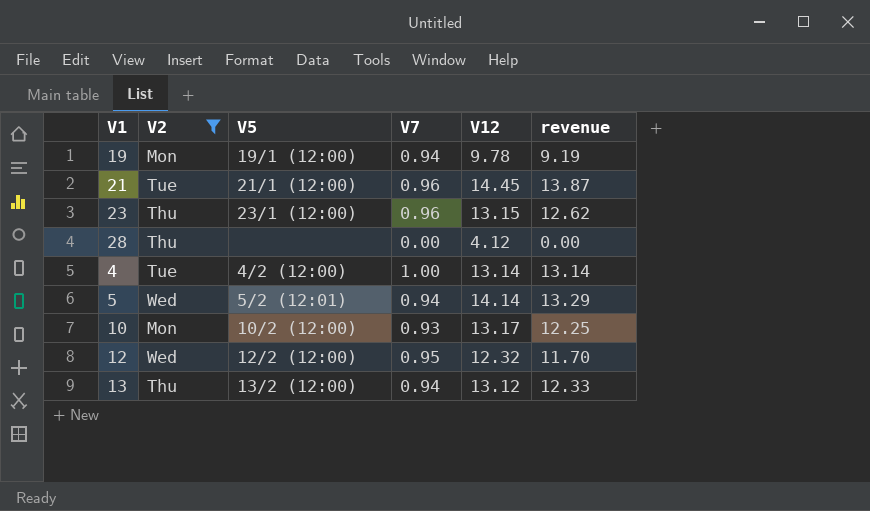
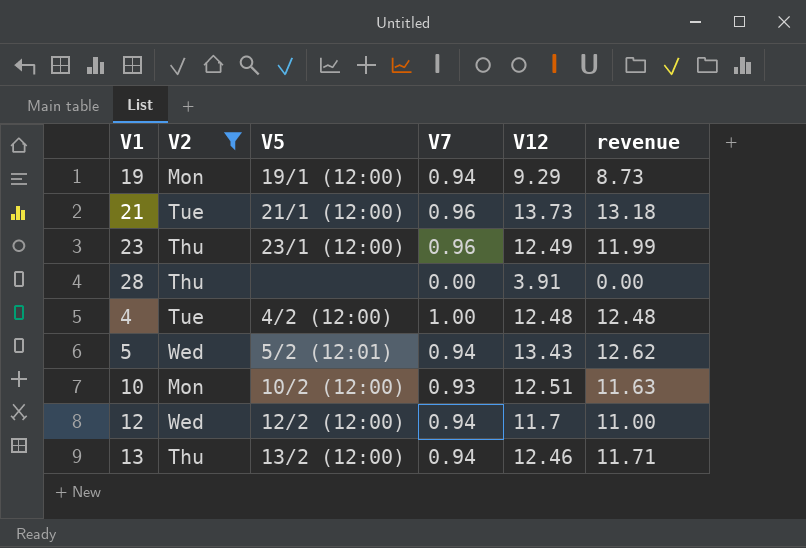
19 | V12: 9.78 -> 9.29
19 | revenue: 9.19 -> 8.73
21 | V12: 14.45 -> 13.73
21 | revenue: 13.87 -> 13.18
23 | V12: 13.15 -> 12.49
23 | revenue: 12.62 -> 11.99
28 | V12: 4.12 -> 3.91
4 | V12: 13.14 -> 12.48
4 | revenue: 13.14 -> 12.48
5 | V12: 14.14 -> 13.43
5 | revenue: 13.29 -> 12.62
10 | V12: 13.17 -> 12.51
10 | revenue: 12.25 -> 11.63
12 | V7: 0.95 -> 0.94
12 | V12: 12.32 -> 11.7
12 | revenue: 11.70 -> 11.00
13 | V12: 13.12 -> 12.46
13 | revenue: 12.33 -> 11.71

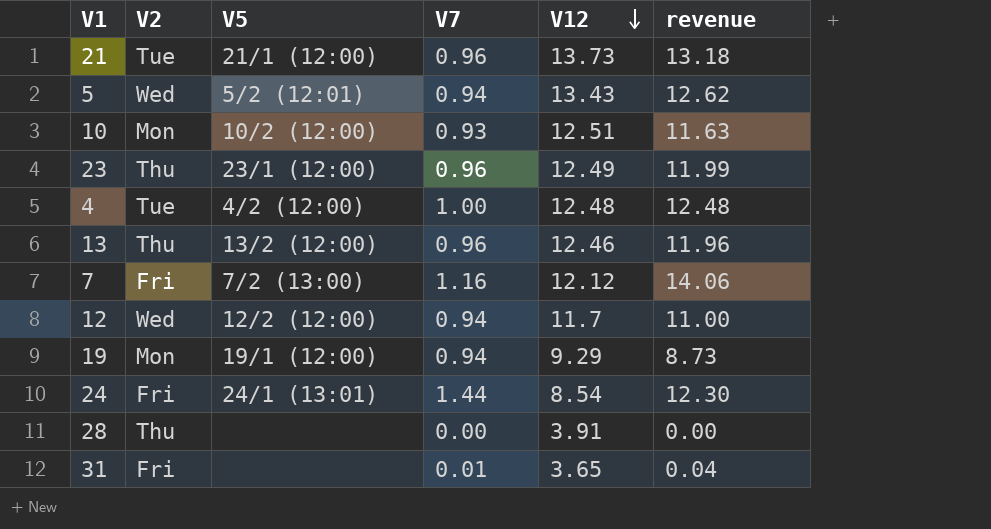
filter: V2 != Fri -> none
row order: none -> V12 descending
13 | V7: 0.94 -> 0.96
13 | revenue: 11.71 -> 11.96

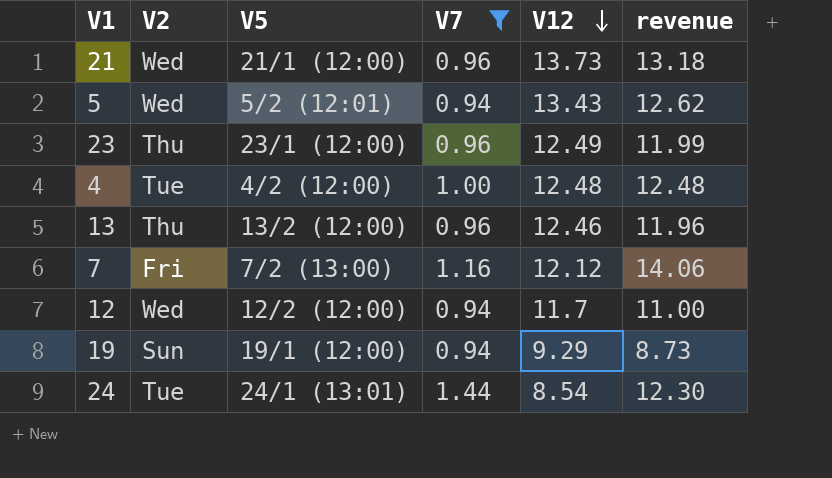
filter: none -> V7 >= 0.94
21 | V2: Tue -> Wed
19 | V2: Mon -> Sun
24 | V2: Fri -> Tue

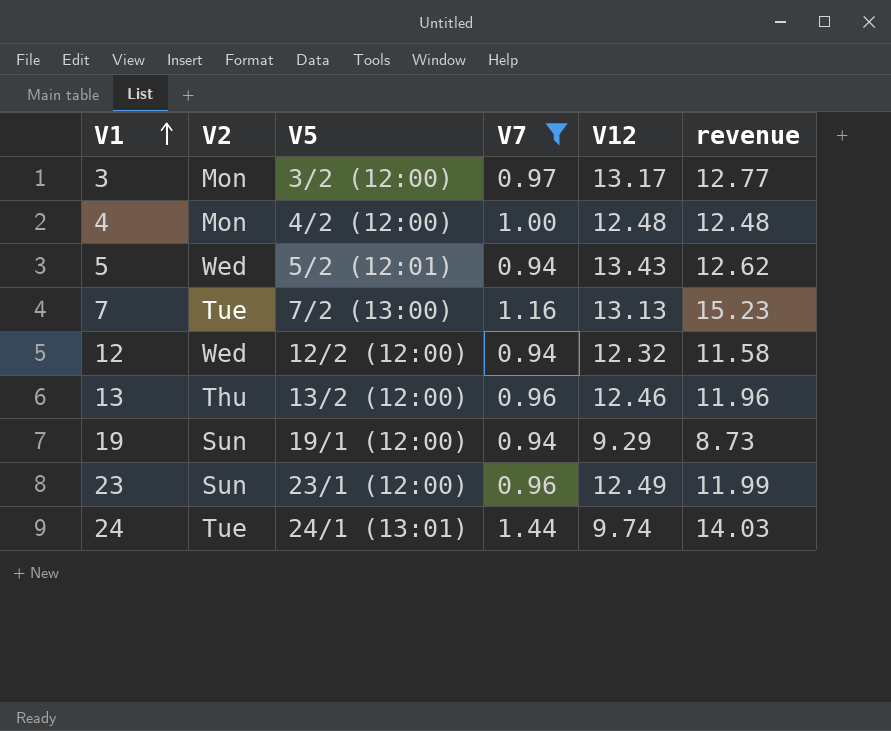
row order: V12 descending -> V1 ascending
row 21: Wed | 21/1 (12:00) | 0.96 | 13.73 | 13.18 -> none
row 3: none -> Mon | 3/2 (12:00) | 0.97 | 13.17 | 12.77
4 | V2: Tue -> Mon
7 | V2: Fri -> Tue
7 | V12: 12.12 -> 13.13
7 | revenue: 14.06 -> 15.23
12 | V12: 11.7 -> 12.32
12 | revenue: 11.00 -> 11.58
23 | V2: Thu -> Sun
24 | V12: 8.54 -> 9.74
24 | revenue: 12.30 -> 14.03

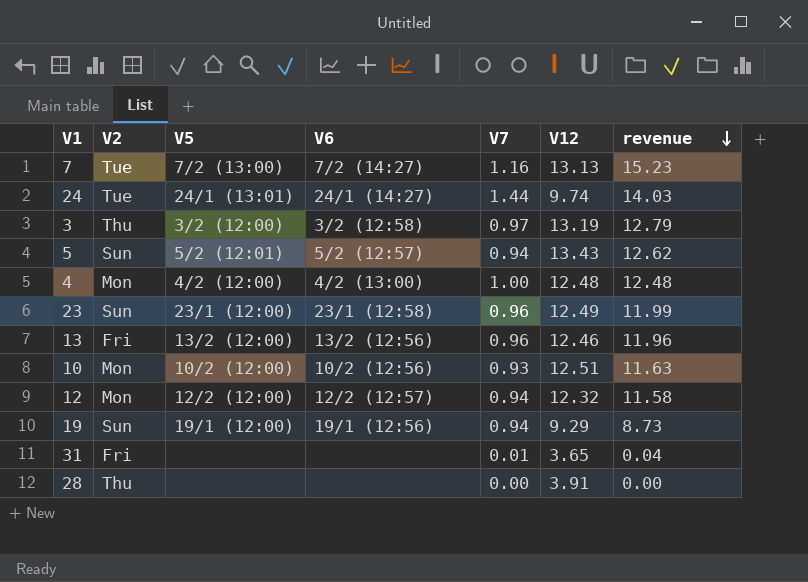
filter: V7 >= 0.94 -> none
row order: V1 ascending -> revenue descending
column V6 | position: none -> 4
3 | V2: Mon -> Thu
3 | V12: 13.17 -> 13.19
3 | revenue: 12.77 -> 12.79
5 | V2: Wed -> Sun
13 | V2: Thu -> Fri
12 | V2: Wed -> Mon

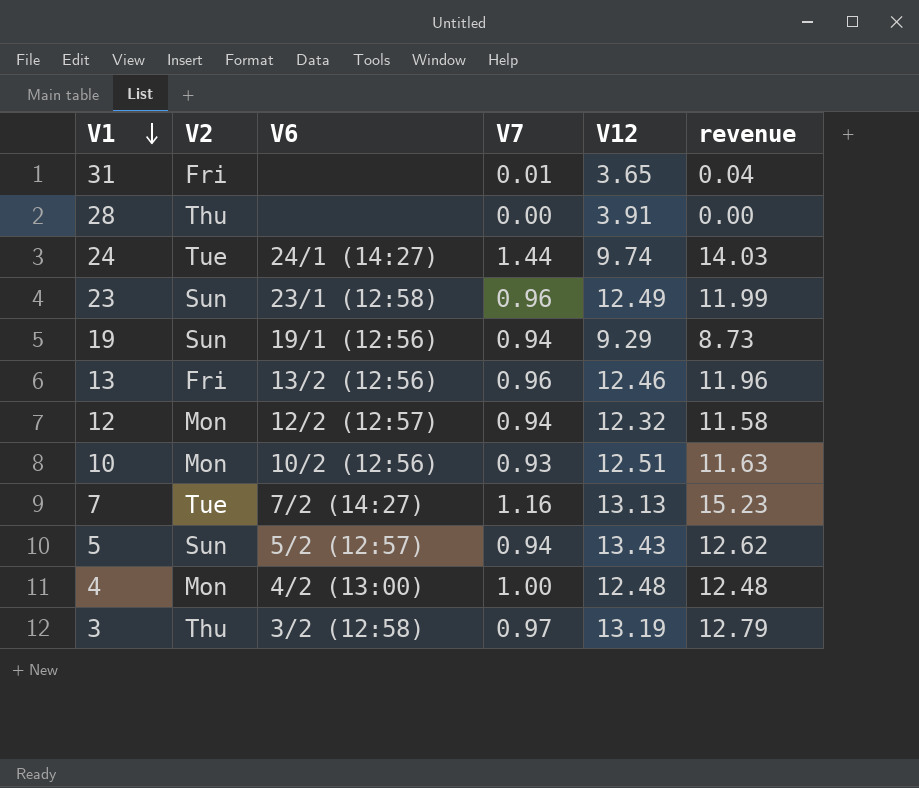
row order: revenue descending -> V1 descending
column V5 | position: 3 -> none

